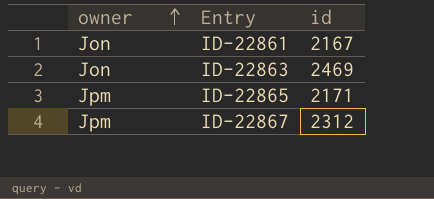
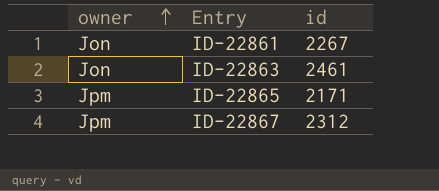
ID-22861 | id: 2167 -> 2267
ID-22863 | id: 2469 -> 2461

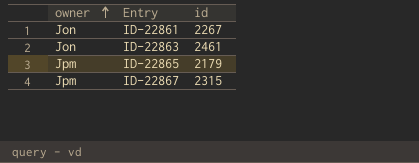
ID-22865 | id: 2171 -> 2179
ID-22867 | id: 2312 -> 2315

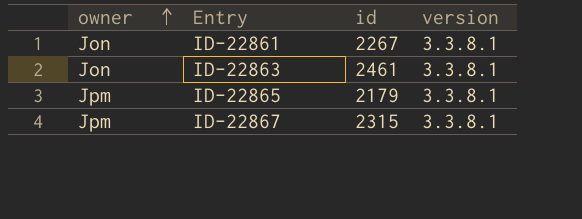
column version | position: none -> 4

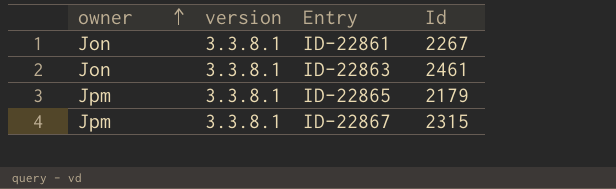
column version | position: 4 -> 2
column name: id -> Id

